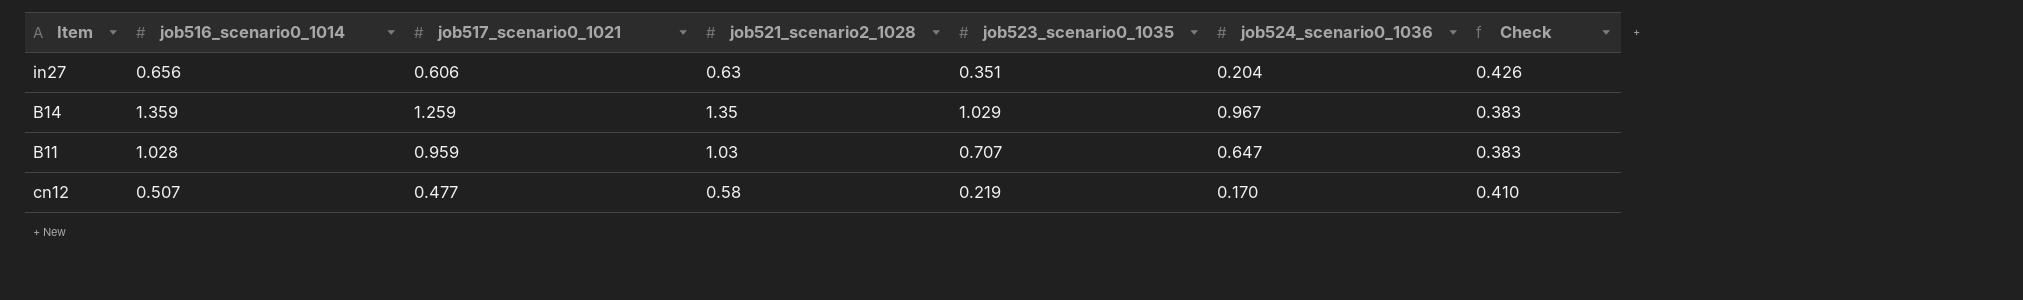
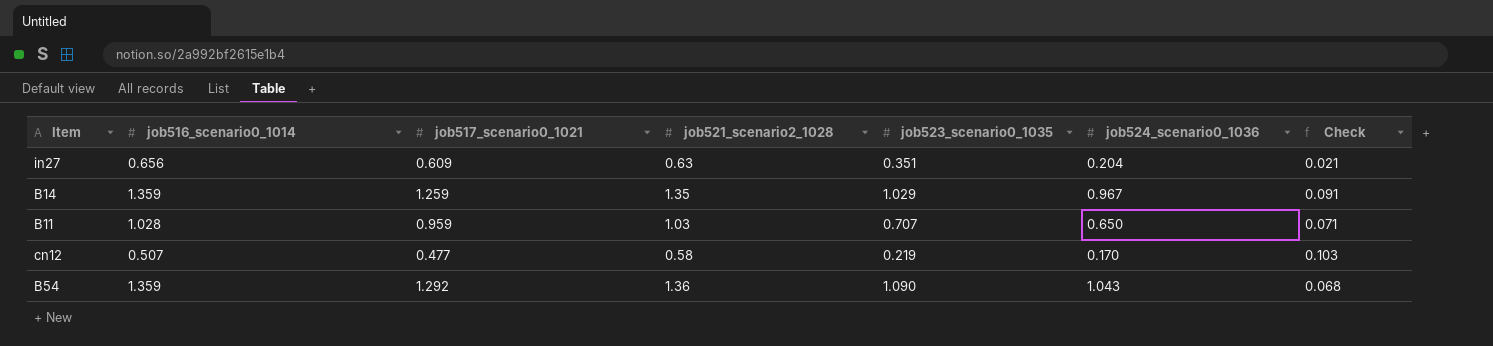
column Check | formula: [job521_scenario2_1028] - [job524_scenario0_1036] -> [job521_scenario2_1028] - [job517_scenario0_1021]
in27 | job517_scenario0_1021: 0.606 -> 0.609
B11 | job524_scenario0_1036: 0.647 -> 0.650
row B54: none -> 1.359 | 1.292 | 1.36 | 1.090 | 1.043 | 0.068

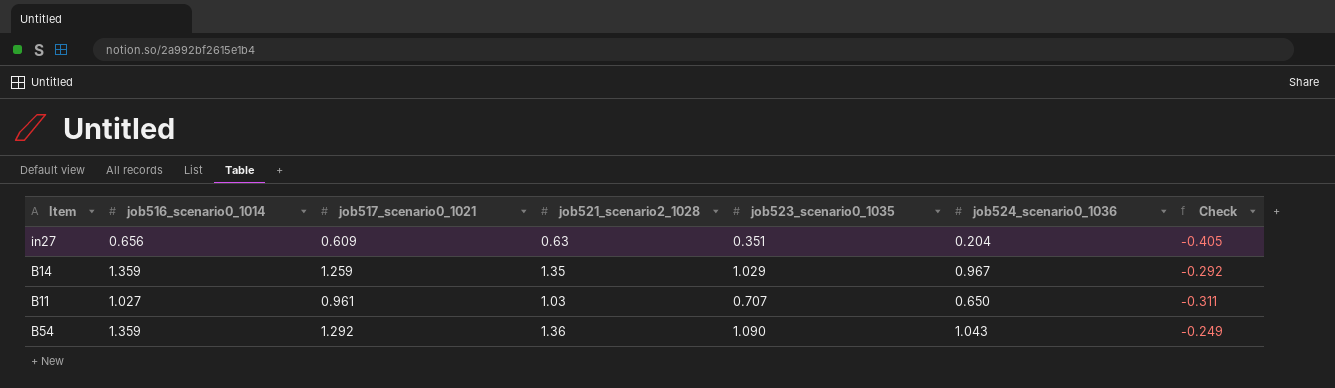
column Check | formula: [job521_scenario2_1028] - [job517_scenario0_1021] -> [job524_scenario0_1036] - [job517_scenario0_1021]
row cn12: 0.507 | 0.477 | 0.58 | 0.219 | 0.170 | 0.103 -> none
B11 | job516_scenario0_1014: 1.028 -> 1.027
B11 | job517_scenario0_1021: 0.959 -> 0.961

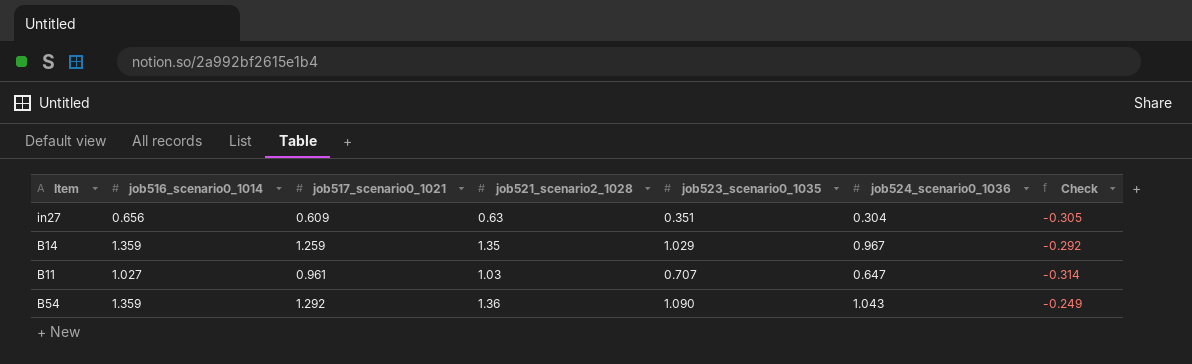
in27 | job524_scenario0_1036: 0.204 -> 0.304
in27 | Check: -0.405 -> -0.305
B11 | job524_scenario0_1036: 0.650 -> 0.647
B11 | Check: -0.311 -> -0.314

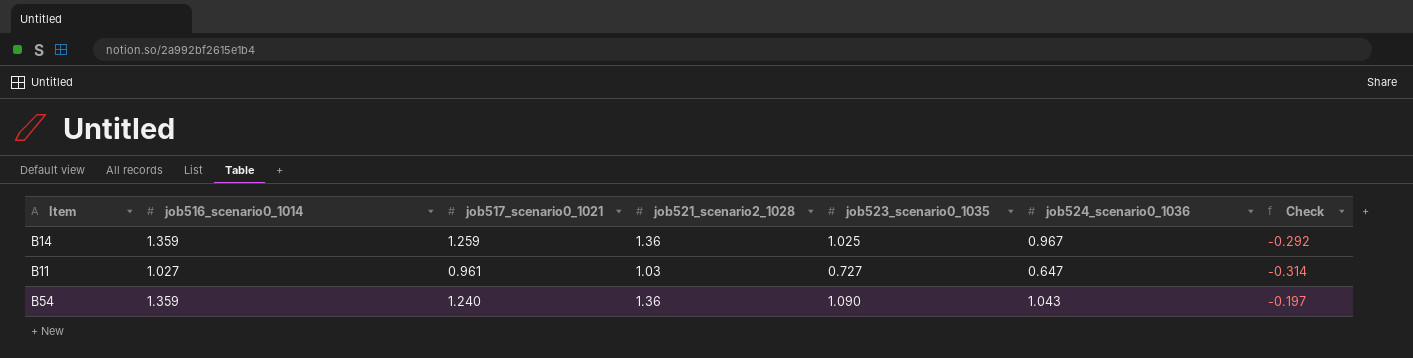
row in27: 0.656 | 0.609 | 0.63 | 0.351 | 0.304 | -0.305 -> none
B14 | job521_scenario2_1028: 1.35 -> 1.36
B14 | job523_scenario0_1035: 1.029 -> 1.025
B11 | job523_scenario0_1035: 0.707 -> 0.727
B54 | job517_scenario0_1021: 1.292 -> 1.240
B54 | Check: -0.249 -> -0.197

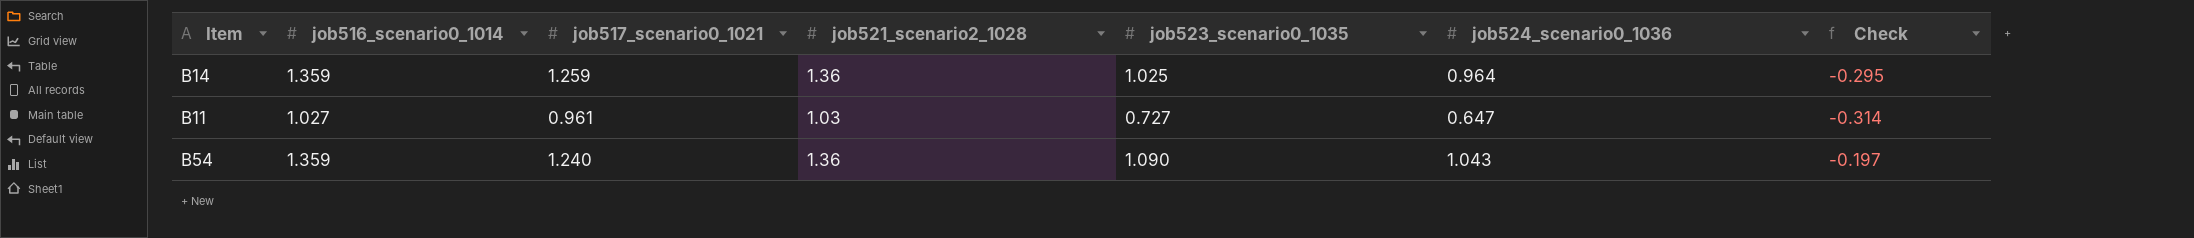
B14 | job524_scenario0_1036: 0.967 -> 0.964
B14 | Check: -0.292 -> -0.295

